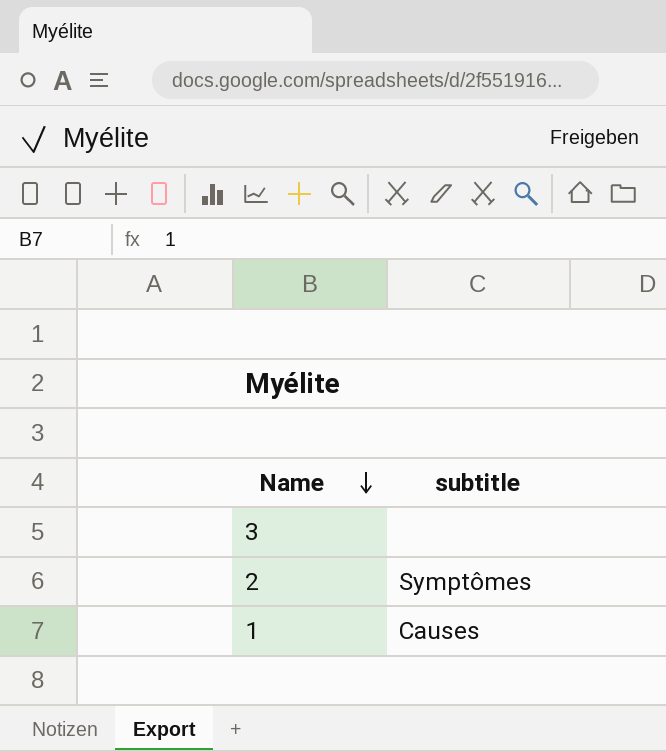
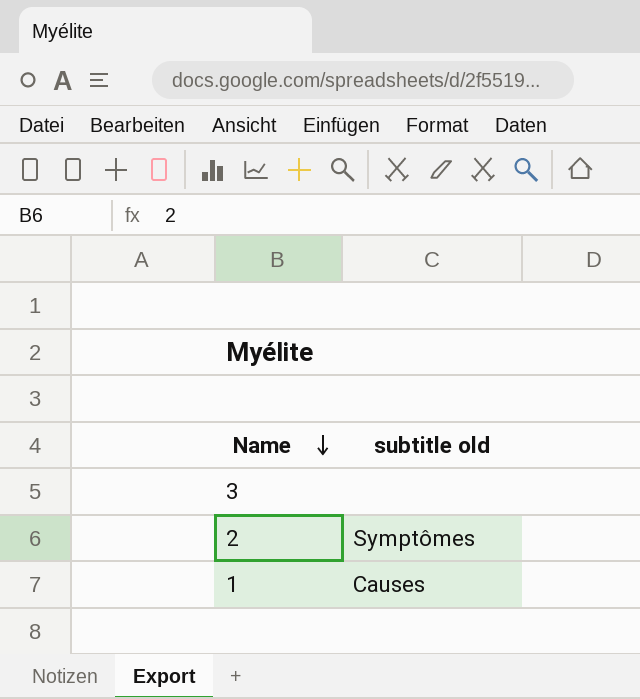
column name: subtitle -> subtitle old

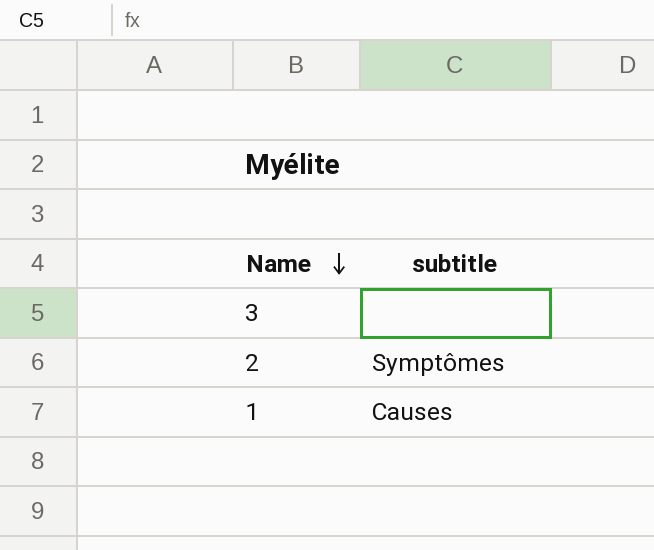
column name: subtitle old -> subtitle

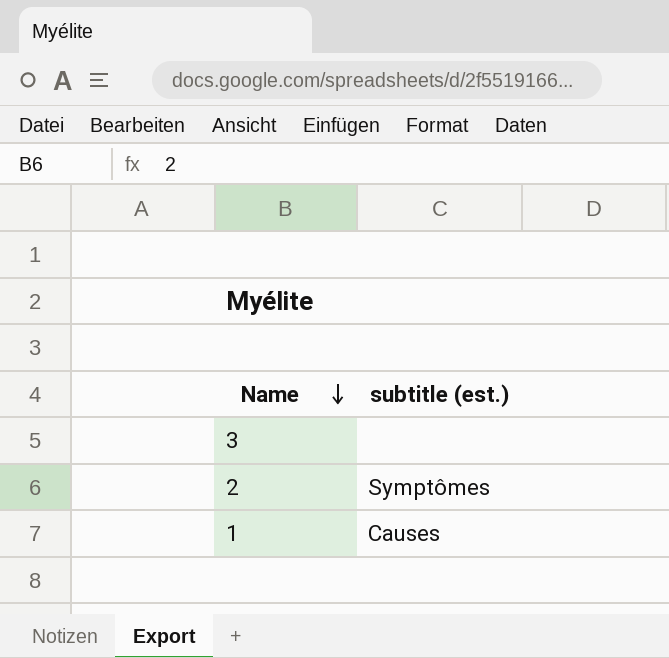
column name: subtitle -> subtitle (est.)

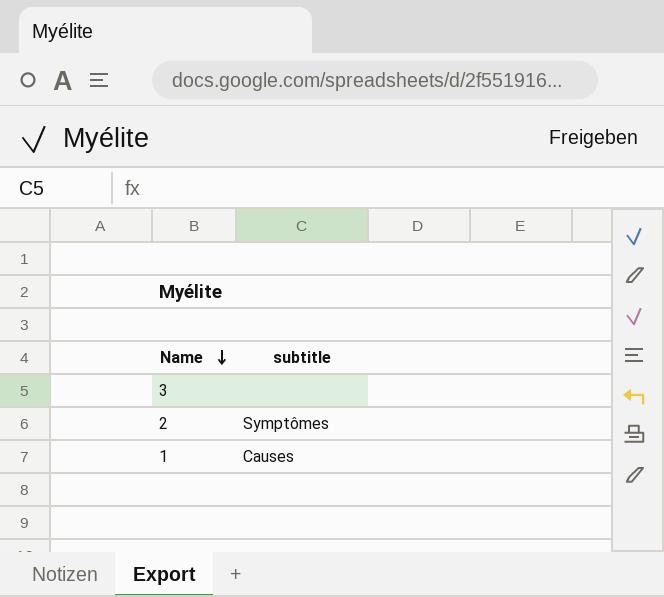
column name: subtitle (est.) -> subtitle

